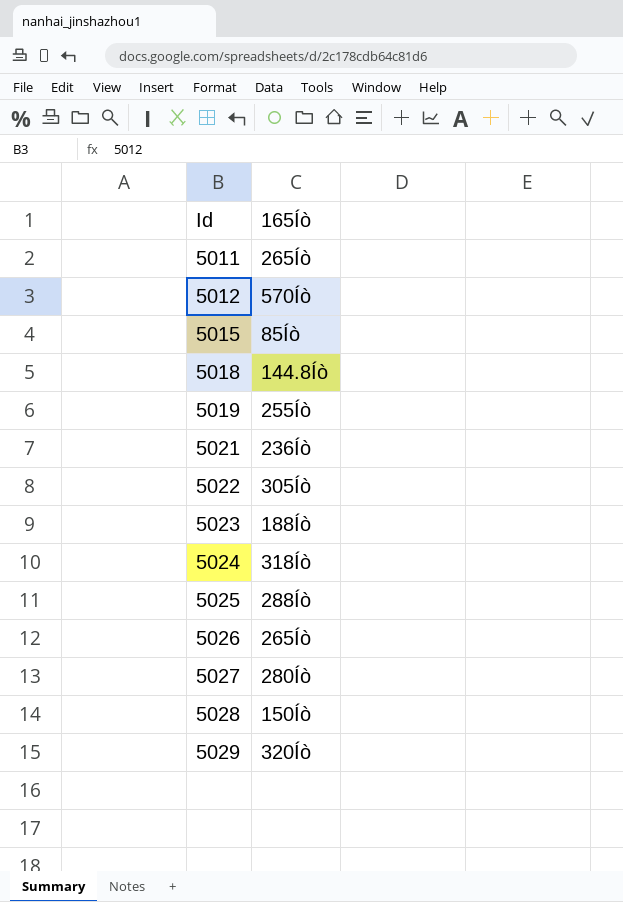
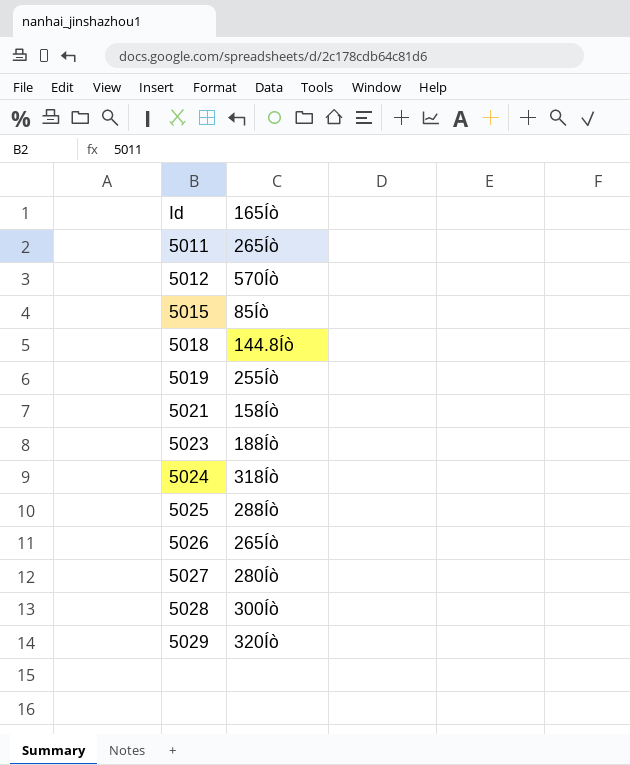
row 5022: 305Íò -> none
5021 | 165Íò: 236Íò -> 158Íò
5028 | 165Íò: 150Íò -> 300Íò

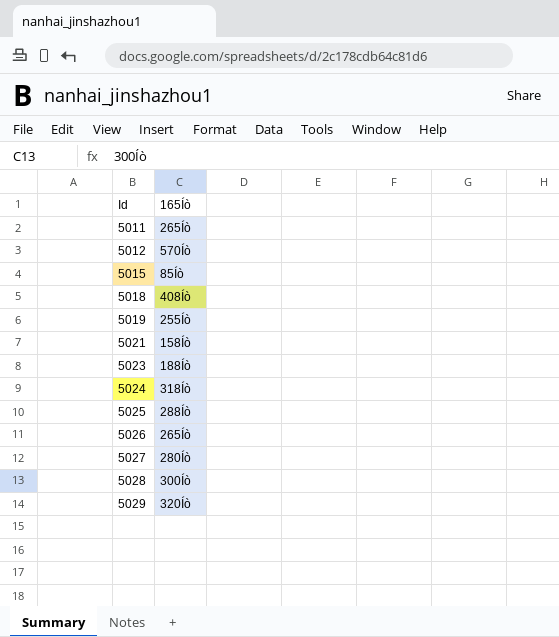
5018 | 165Íò: 144.8Íò -> 408Íò

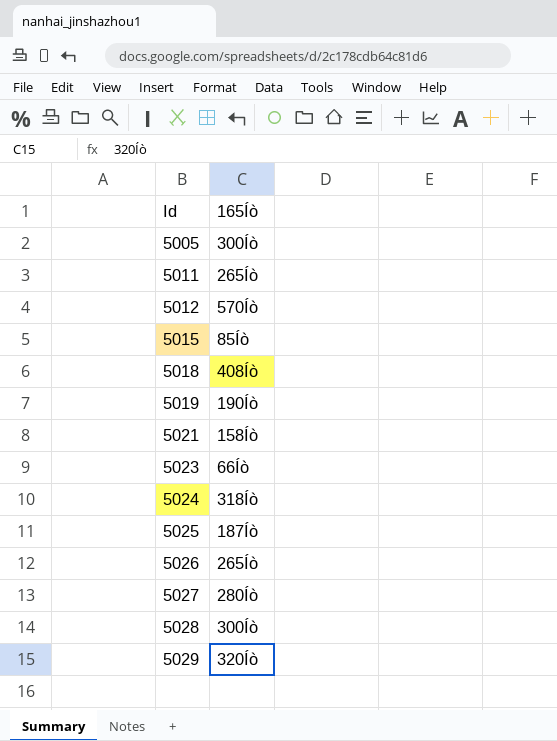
row 5005: none -> 300Íò
5019 | 165Íò: 255Íò -> 190Íò
5023 | 165Íò: 188Íò -> 66Íò
5025 | 165Íò: 288Íò -> 187Íò

